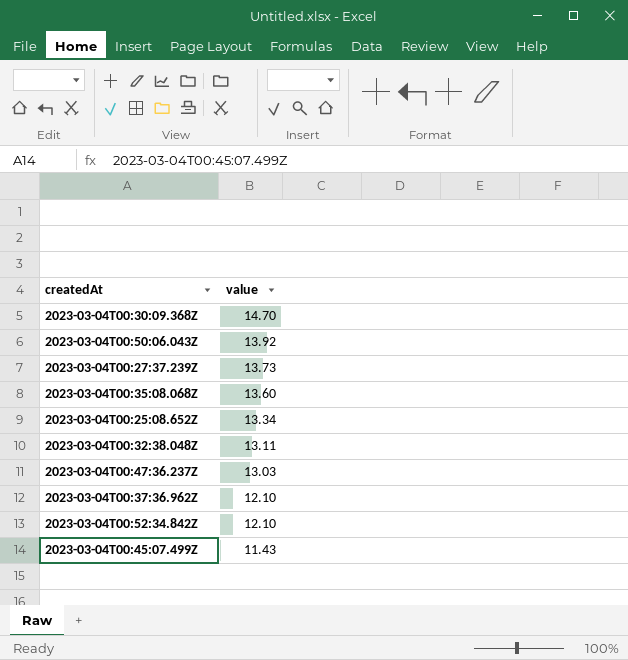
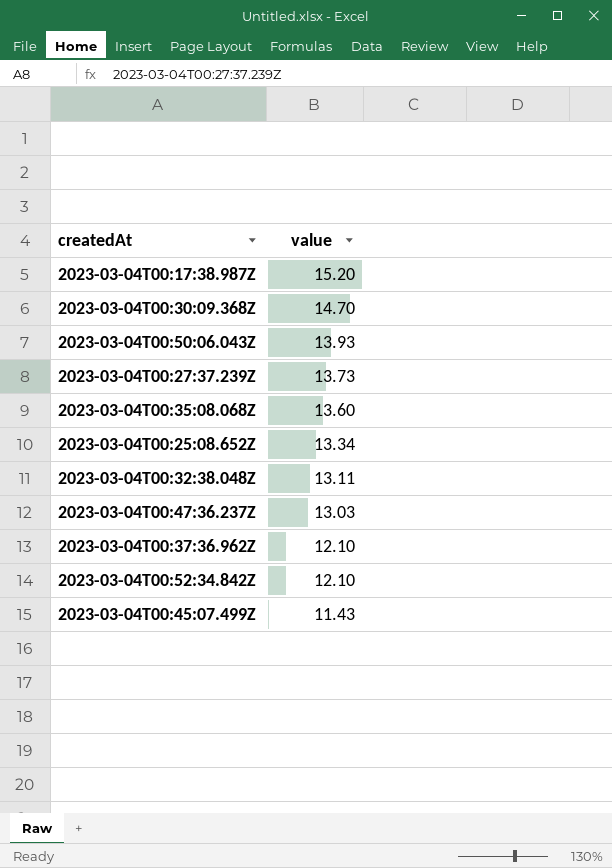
row 2023-03-04T00:17:38.987Z: none -> 15.20
2023-03-04T00:50:06.043Z | value: 13.92 -> 13.93

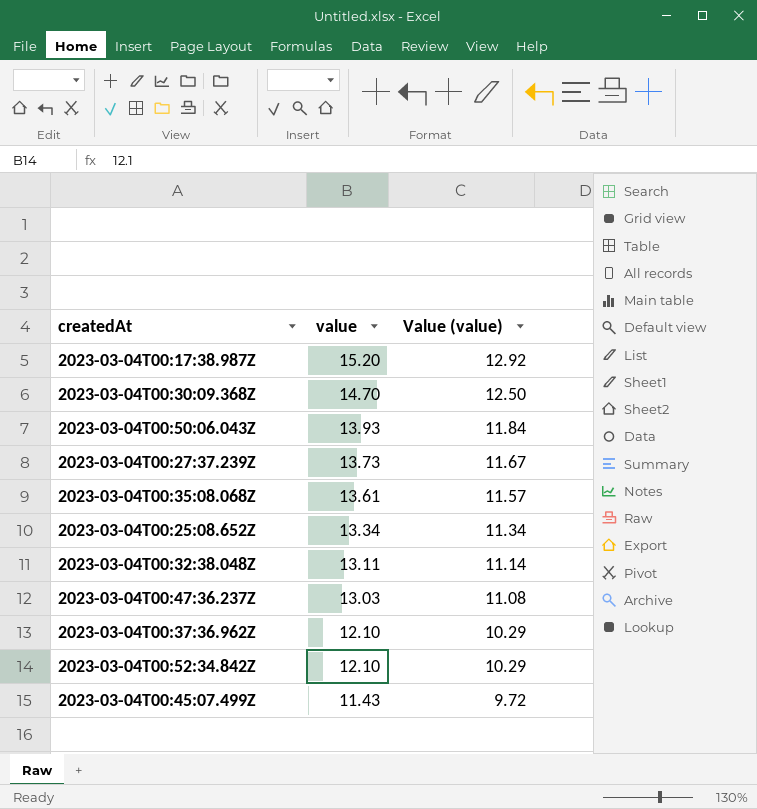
column Value (value) | formula: none -> [value] * 0.85
2023-03-04T00:35:08.068Z | value: 13.60 -> 13.61

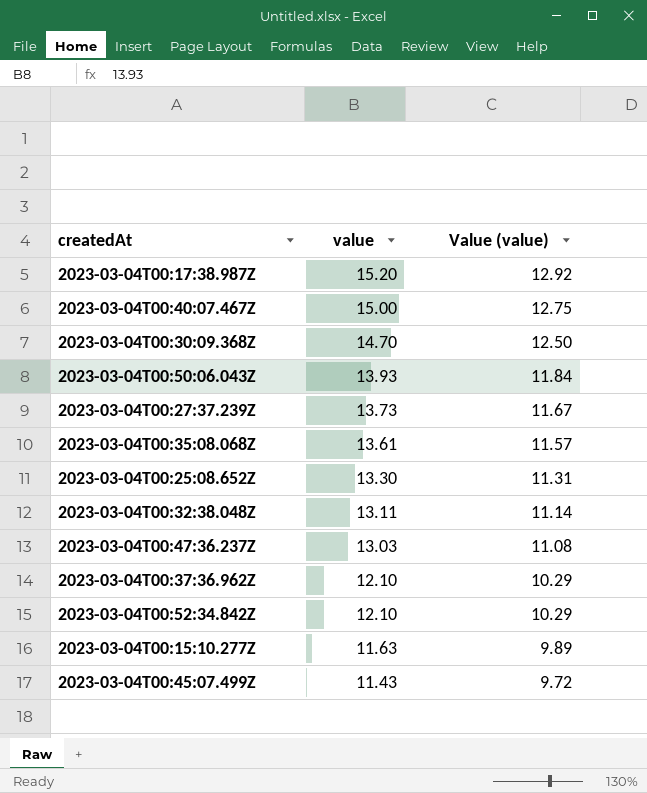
row 2023-03-04T00:40:07.467Z: none -> 15.00 | 12.75
2023-03-04T00:25:08.652Z | value: 13.34 -> 13.30
2023-03-04T00:25:08.652Z | Value (value): 11.34 -> 11.31
row 2023-03-04T00:15:10.277Z: none -> 11.63 | 9.89

